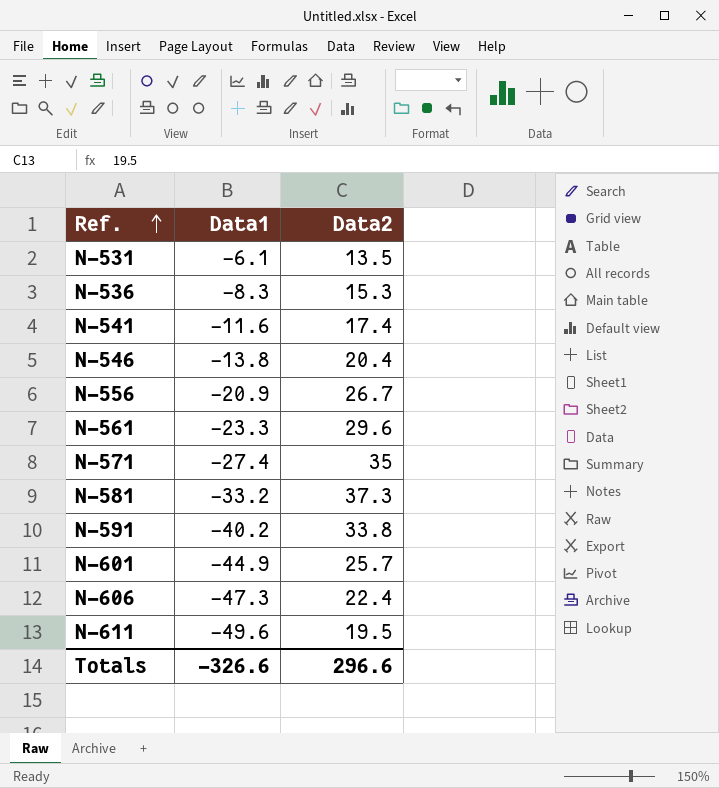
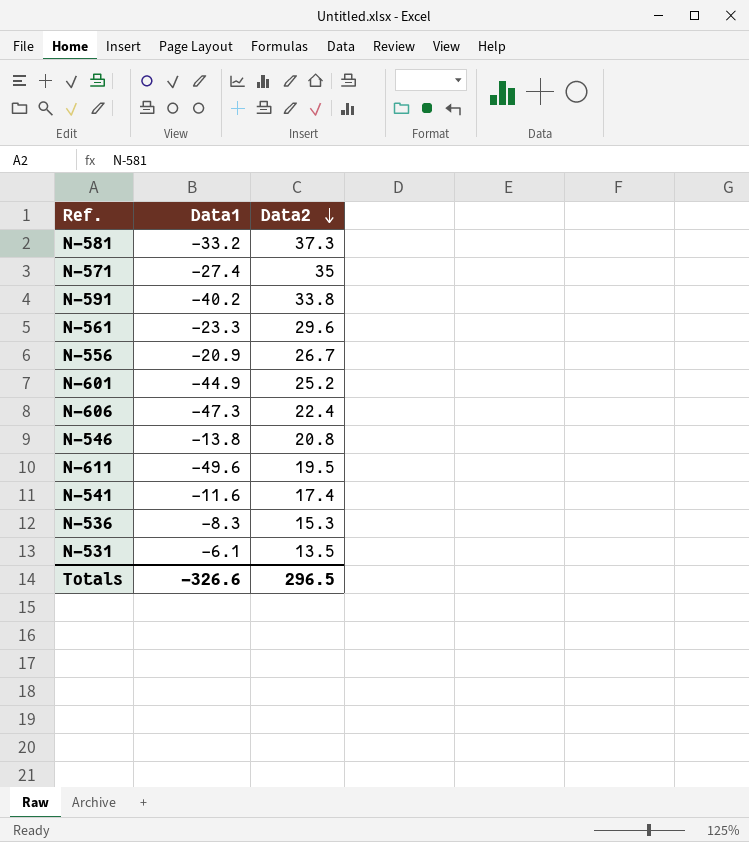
row order: Ref. ascending -> Data2 descending
N-601 | Data2: 25.7 -> 25.2
N-546 | Data2: 20.4 -> 20.8
Totals | Data2: 296.6 -> 296.5

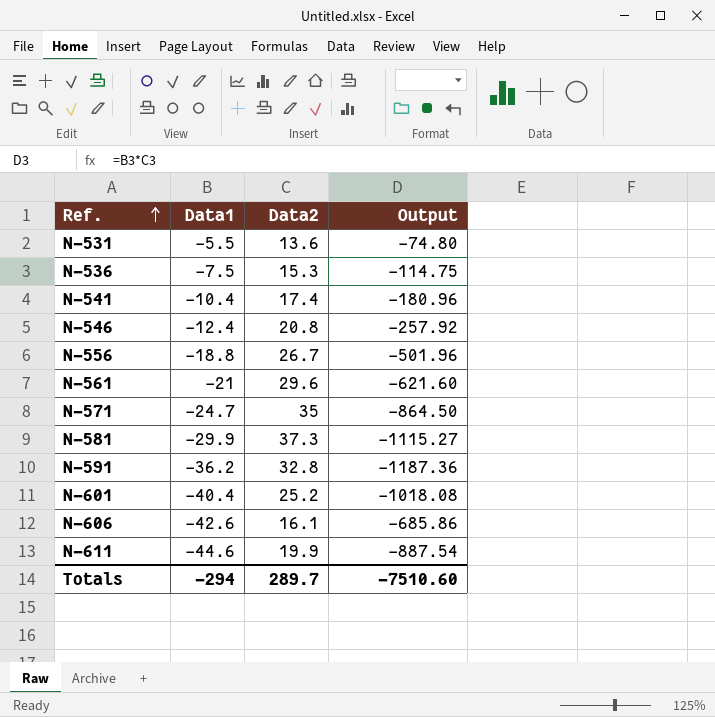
row order: Data2 descending -> Ref. ascending
column Output | formula: none -> [Data1] * [Data2]
N-531 | Data1: -6.1 -> -5.5
N-531 | Data2: 13.5 -> 13.6
N-536 | Data1: -8.3 -> -7.5
N-541 | Data1: -11.6 -> -10.4
N-546 | Data1: -13.8 -> -12.4
N-556 | Data1: -20.9 -> -18.8
N-561 | Data1: -23.3 -> -21
N-571 | Data1: -27.4 -> -24.7
N-581 | Data1: -33.2 -> -29.9
N-591 | Data1: -40.2 -> -36.2
N-591 | Data2: 33.8 -> 32.8
N-601 | Data1: -44.9 -> -40.4
N-606 | Data1: -47.3 -> -42.6
N-606 | Data2: 22.4 -> 16.1
N-611 | Data1: -49.6 -> -44.6
N-611 | Data2: 19.5 -> 19.9
Totals | Data1: -326.6 -> -294
Totals | Data2: 296.5 -> 289.7

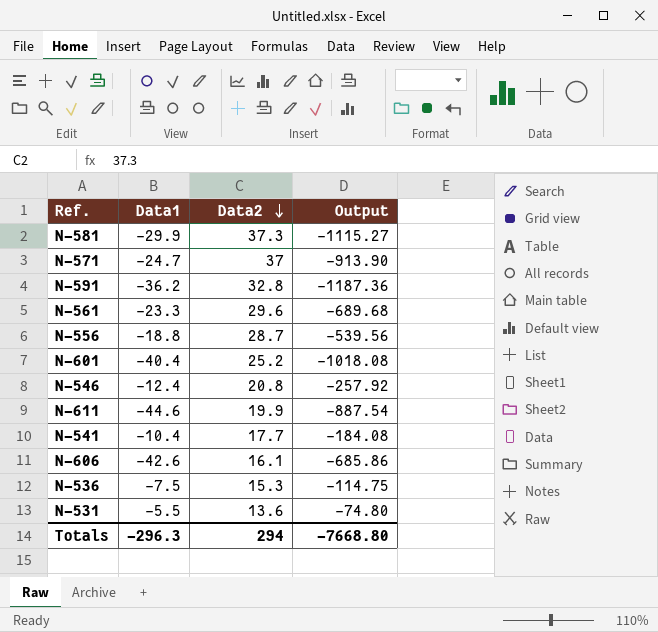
row order: Ref. ascending -> Data2 descending
N-571 | Data2: 35 -> 37
N-571 | Output: -864.50 -> -913.90
N-561 | Data1: -21 -> -23.3
N-561 | Output: -621.60 -> -689.68
N-556 | Data2: 26.7 -> 28.7
N-556 | Output: -501.96 -> -539.56
N-541 | Data2: 17.4 -> 17.7
N-541 | Output: -180.96 -> -184.08
Totals | Data1: -294 -> -296.3
Totals | Data2: 289.7 -> 294
Totals | Output: -7510.60 -> -7668.80

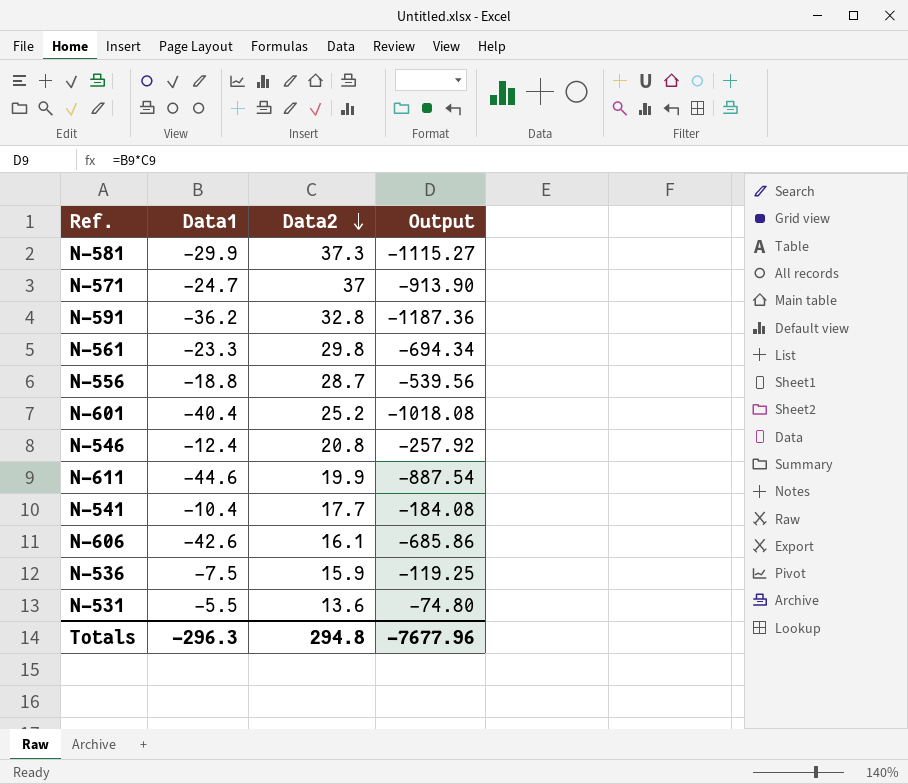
N-561 | Data2: 29.6 -> 29.8
N-561 | Output: -689.68 -> -694.34
N-536 | Data2: 15.3 -> 15.9
N-536 | Output: -114.75 -> -119.25
Totals | Data2: 294 -> 294.8
Totals | Output: -7668.80 -> -7677.96

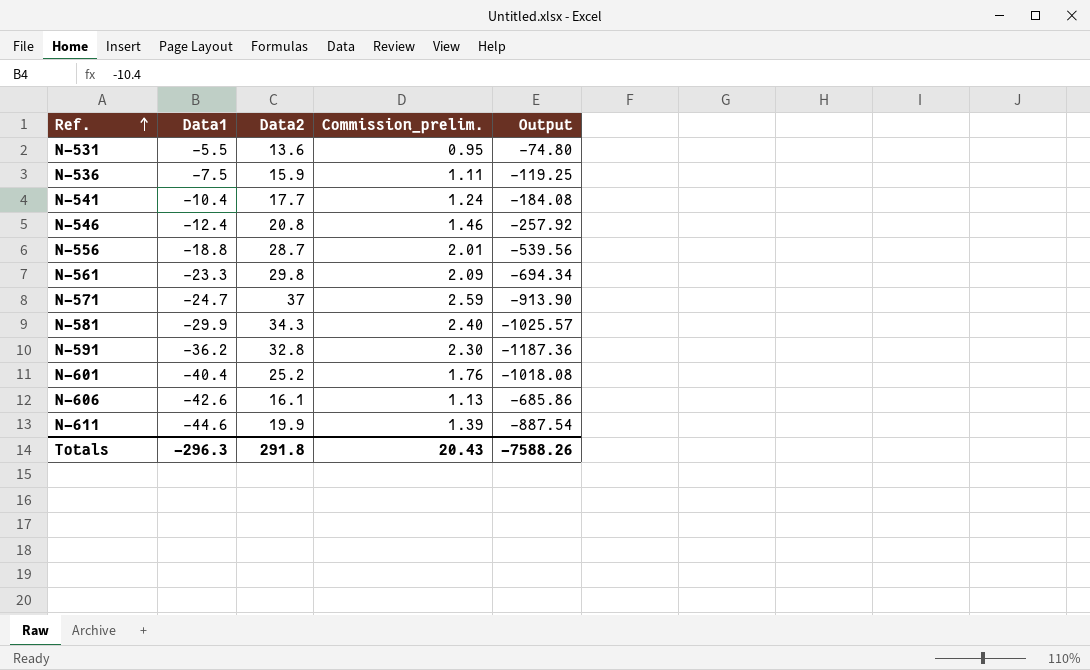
row order: Data2 descending -> Ref. ascending
column Commission_prelim. | formula: none -> [Data2] * 0.07
N-581 | Data2: 37.3 -> 34.3
N-581 | Output: -1115.27 -> -1025.57
Totals | Data2: 294.8 -> 291.8
Totals | Output: -7677.96 -> -7588.26

